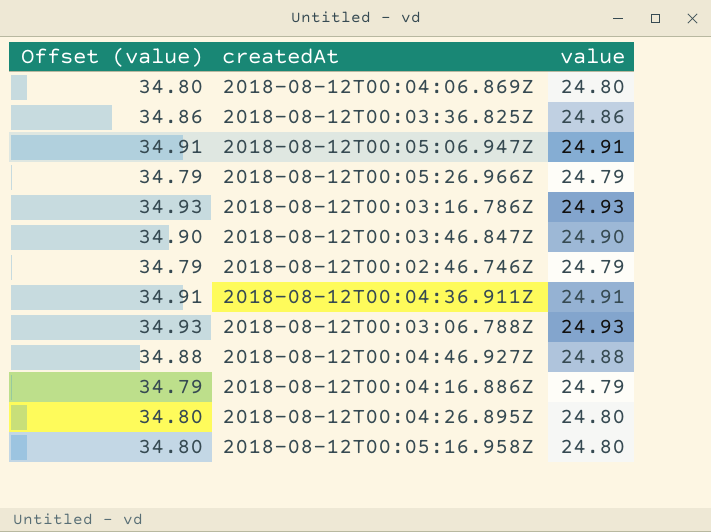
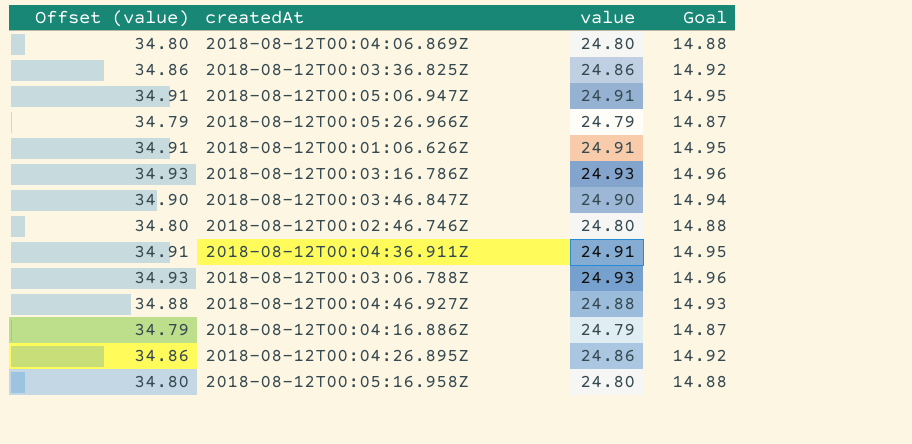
column Goal | formula: none -> [value] * 0.6
row 2018-08-12T00:01:06.626Z: none -> 34.91 | 24.91 | 14.95
2018-08-12T00:02:46.746Z | Offset (value): 34.79 -> 34.80
2018-08-12T00:02:46.746Z | value: 24.79 -> 24.80
2018-08-12T00:04:26.895Z | Offset (value): 34.80 -> 34.86
2018-08-12T00:04:26.895Z | value: 24.80 -> 24.86

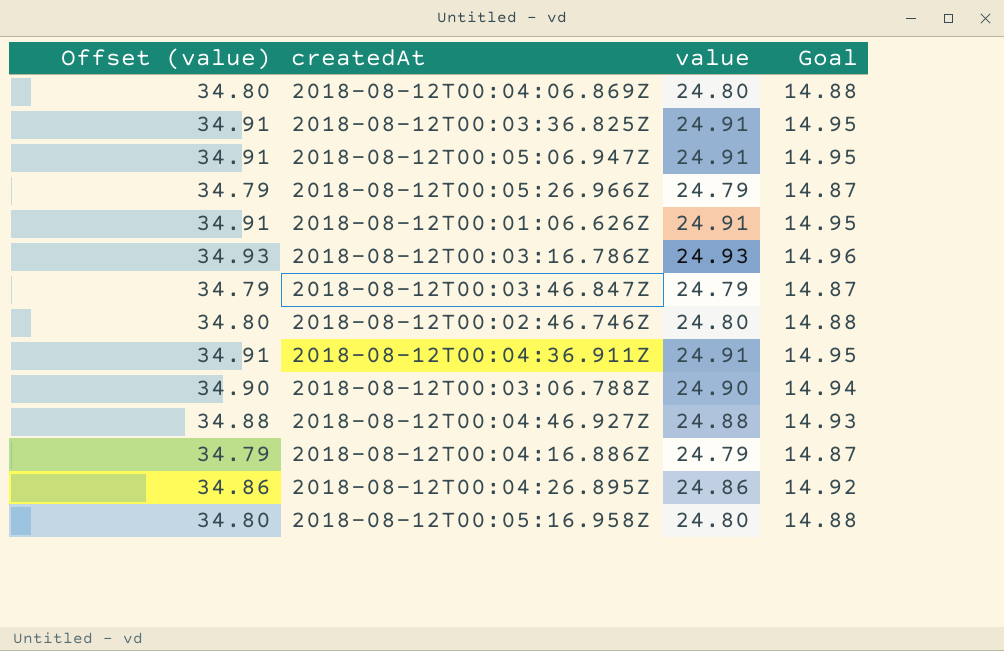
2018-08-12T00:03:36.825Z | Offset (value): 34.86 -> 34.91
2018-08-12T00:03:36.825Z | value: 24.86 -> 24.91
2018-08-12T00:03:36.825Z | Goal: 14.92 -> 14.95
2018-08-12T00:03:46.847Z | Offset (value): 34.90 -> 34.79
2018-08-12T00:03:46.847Z | value: 24.90 -> 24.79
2018-08-12T00:03:46.847Z | Goal: 14.94 -> 14.87
2018-08-12T00:03:06.788Z | Offset (value): 34.93 -> 34.90
2018-08-12T00:03:06.788Z | value: 24.93 -> 24.90
2018-08-12T00:03:06.788Z | Goal: 14.96 -> 14.94

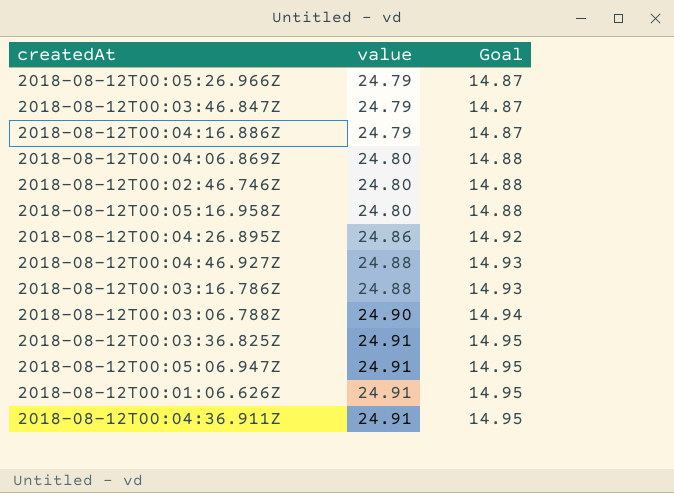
row order: none -> value ascending
column Offset (value) | formula: [value] + 10 -> none
2018-08-12T00:03:16.786Z | value: 24.93 -> 24.88
2018-08-12T00:03:16.786Z | Goal: 14.96 -> 14.93

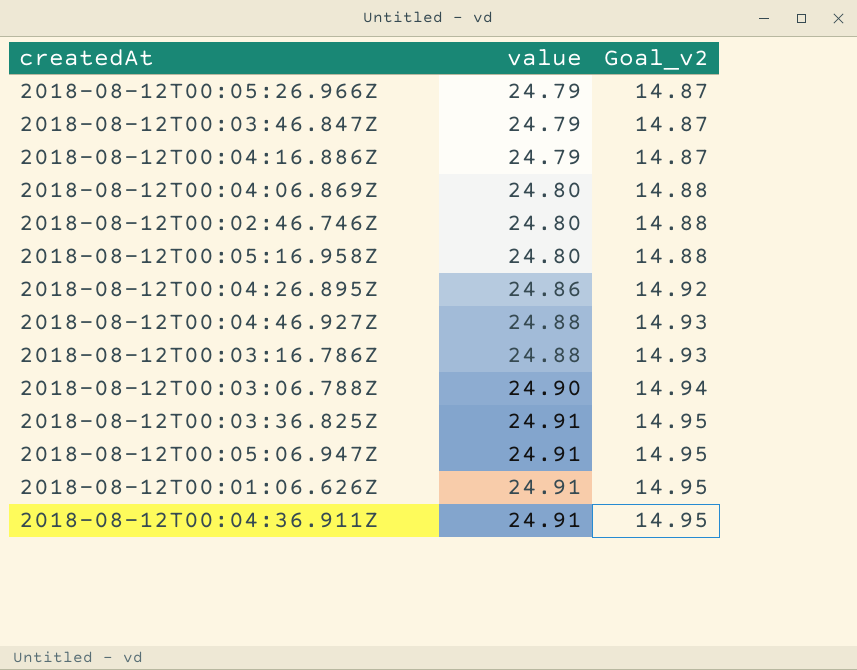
column name: Goal -> Goal_v2

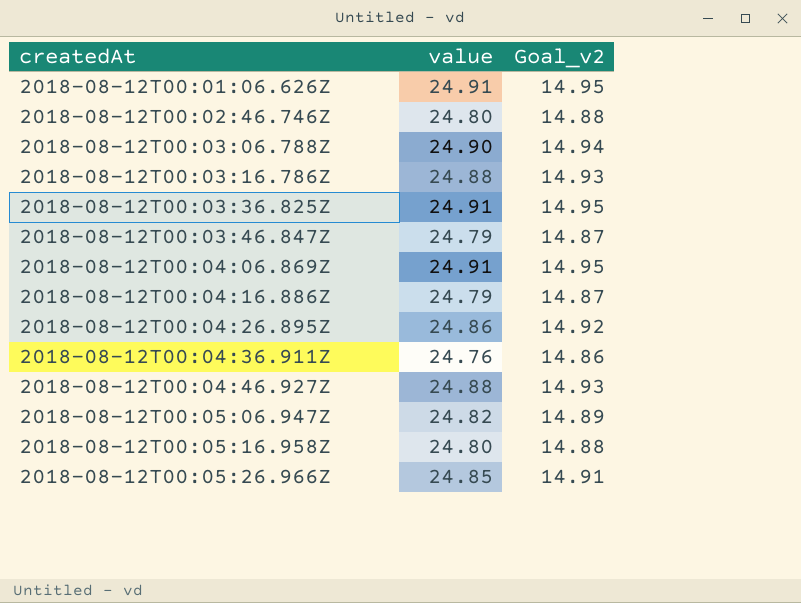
row order: value ascending -> createdAt ascending
2018-08-12T00:04:06.869Z | value: 24.80 -> 24.91
2018-08-12T00:04:06.869Z | Goal_v2: 14.88 -> 14.95
2018-08-12T00:04:36.911Z | value: 24.91 -> 24.76
2018-08-12T00:04:36.911Z | Goal_v2: 14.95 -> 14.86
2018-08-12T00:05:06.947Z | value: 24.91 -> 24.82
2018-08-12T00:05:06.947Z | Goal_v2: 14.95 -> 14.89
2018-08-12T00:05:26.966Z | value: 24.79 -> 24.85
2018-08-12T00:05:26.966Z | Goal_v2: 14.87 -> 14.91

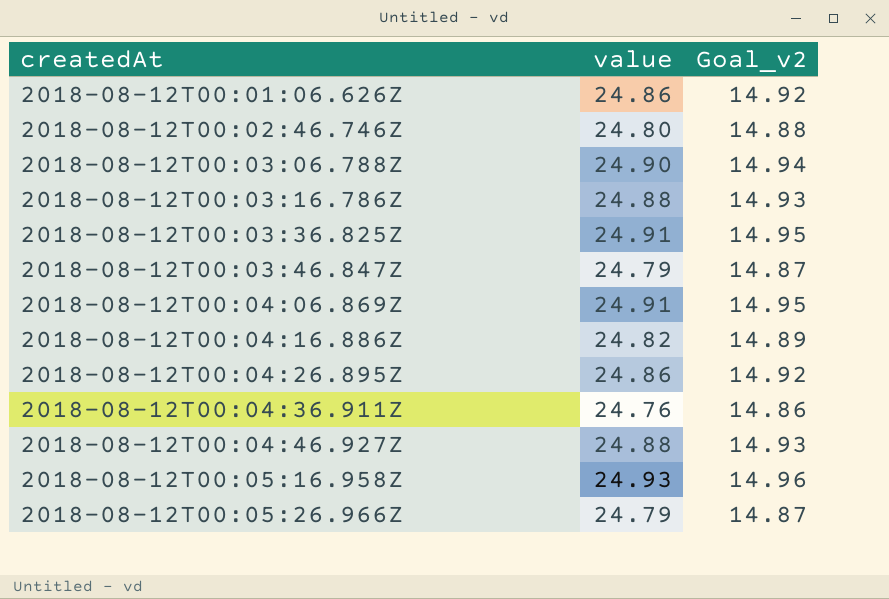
row 2018-08-12T00:05:06.947Z: 24.82 | 14.89 -> none
2018-08-12T00:01:06.626Z | value: 24.91 -> 24.86
2018-08-12T00:01:06.626Z | Goal_v2: 14.95 -> 14.92
2018-08-12T00:04:16.886Z | value: 24.79 -> 24.82
2018-08-12T00:04:16.886Z | Goal_v2: 14.87 -> 14.89
2018-08-12T00:05:16.958Z | value: 24.80 -> 24.93
2018-08-12T00:05:16.958Z | Goal_v2: 14.88 -> 14.96
2018-08-12T00:05:26.966Z | value: 24.85 -> 24.79
2018-08-12T00:05:26.966Z | Goal_v2: 14.91 -> 14.87

